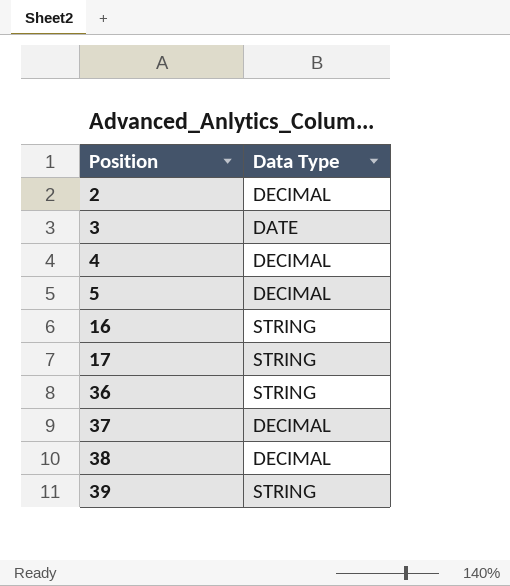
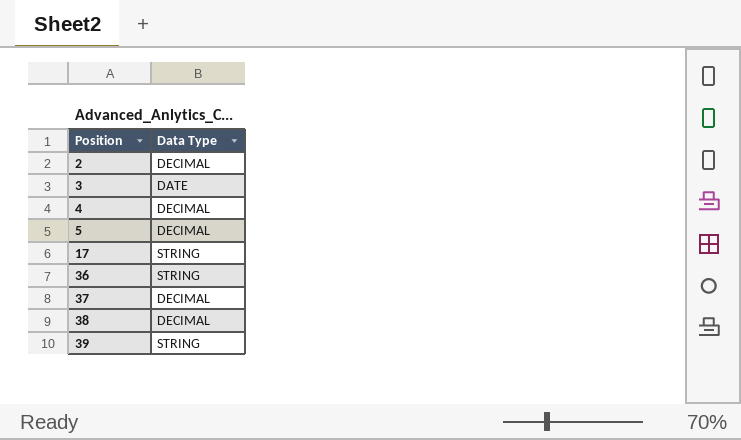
row 16: STRING -> none

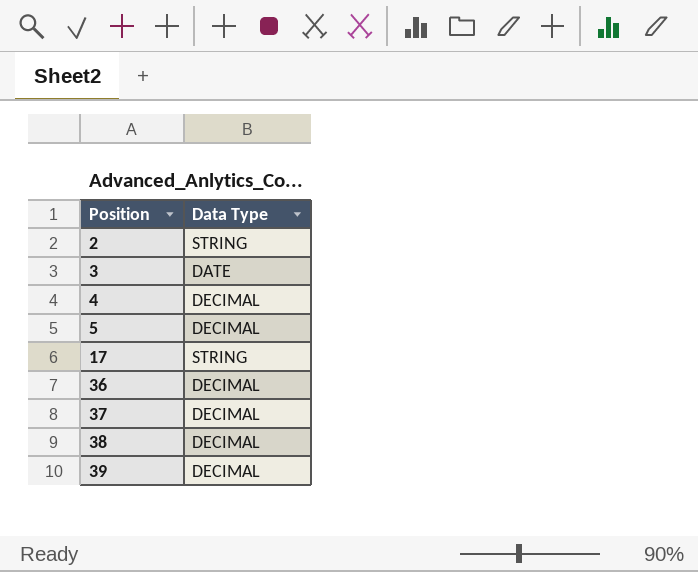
2 | Data Type: DECIMAL -> STRING
36 | Data Type: STRING -> DECIMAL
39 | Data Type: STRING -> DECIMAL

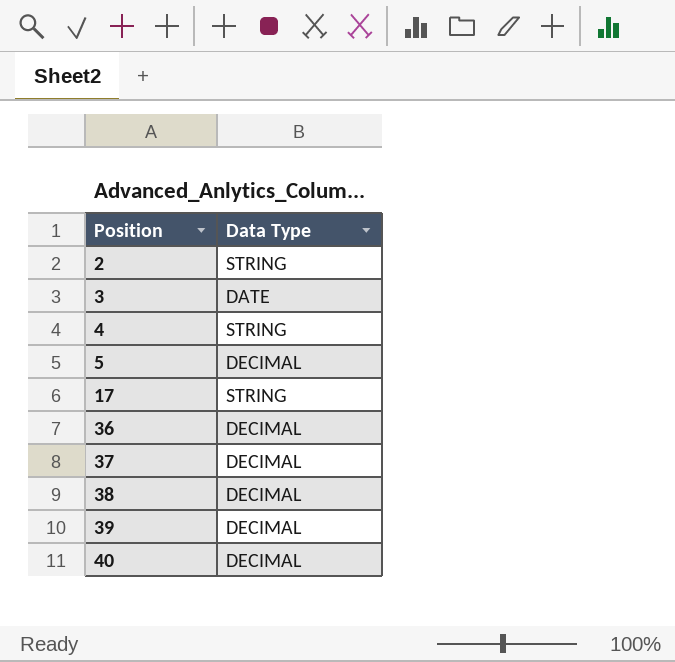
4 | Data Type: DECIMAL -> STRING
row 40: none -> DECIMAL

